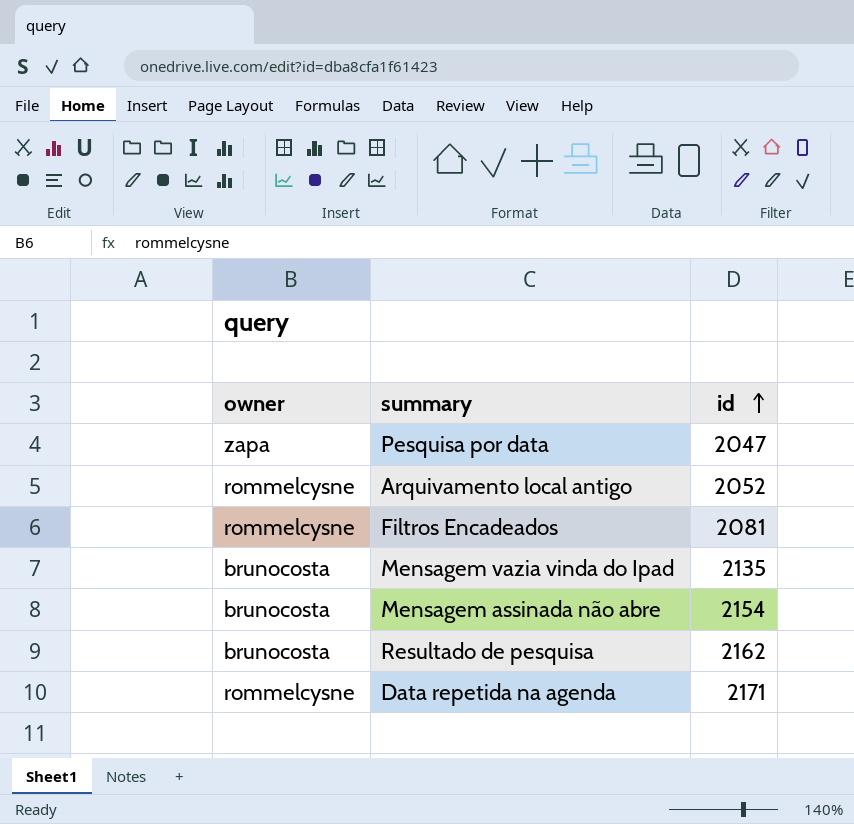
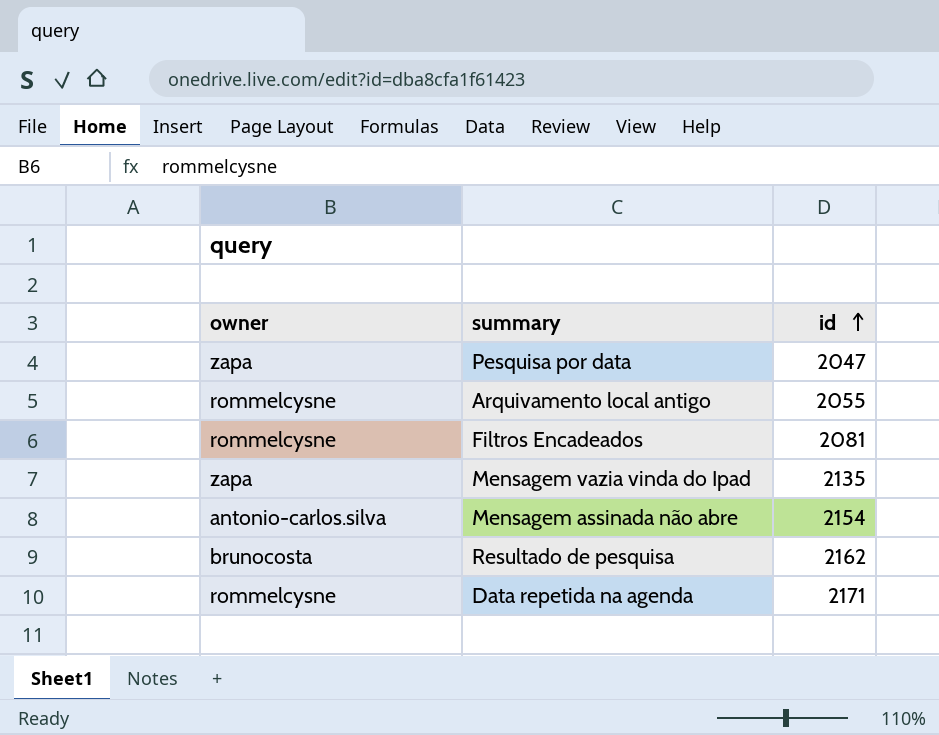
Arquivamento local antigo | id: 2052 -> 2055
Mensagem vazia vinda do Ipad | owner: brunocosta -> zapa
Mensagem assinada não abre | owner: brunocosta -> antonio-carlos.silva

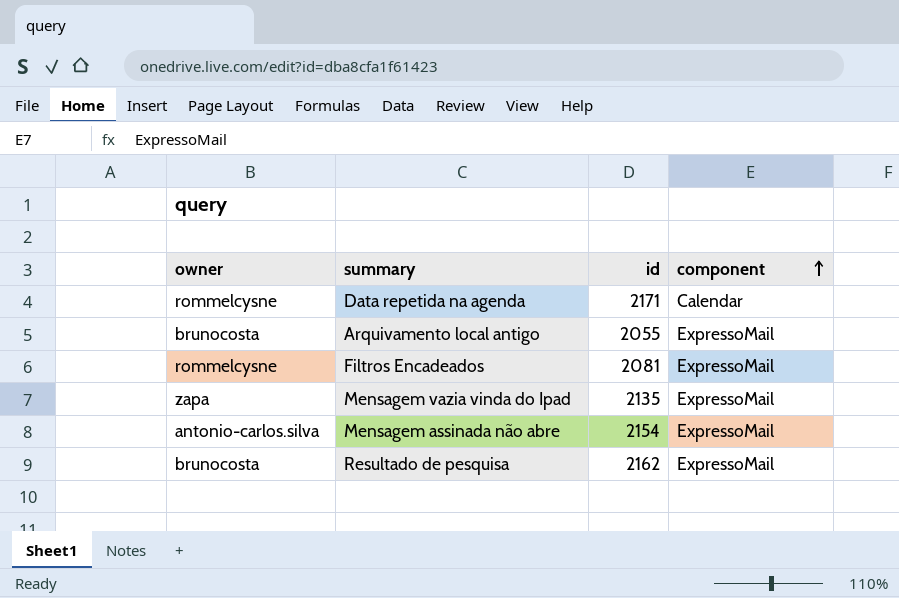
row order: id ascending -> component ascending
column component | position: none -> 4
row Pesquisa por data: zapa | 2047 -> none
Arquivamento local antigo | owner: rommelcysne -> brunocosta

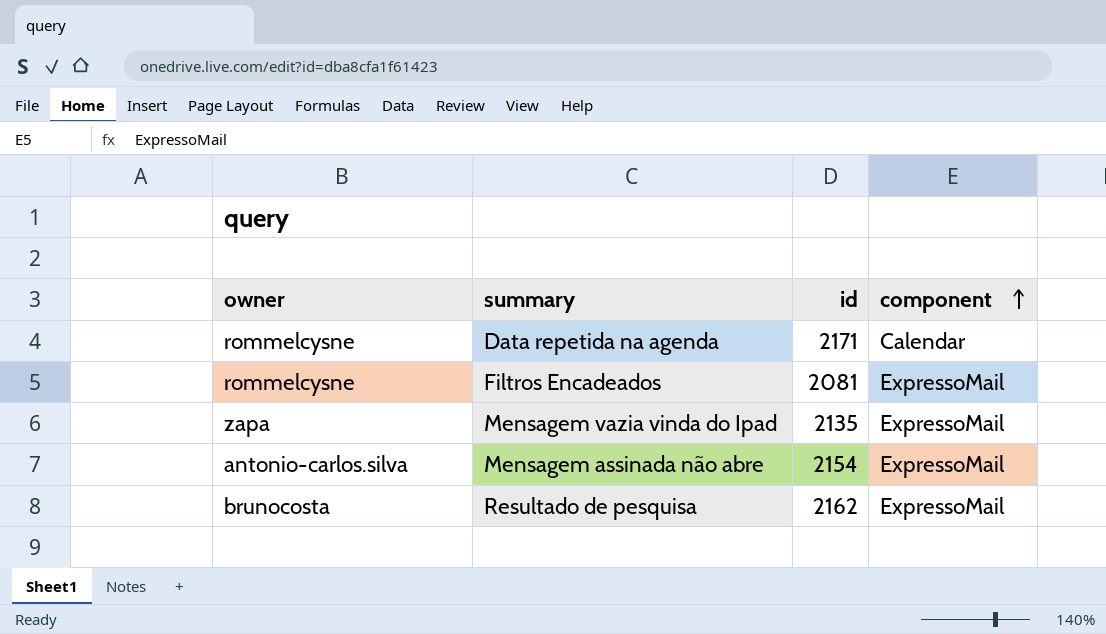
row Arquivamento local antigo: brunocosta | 2055 | ExpressoMail -> none

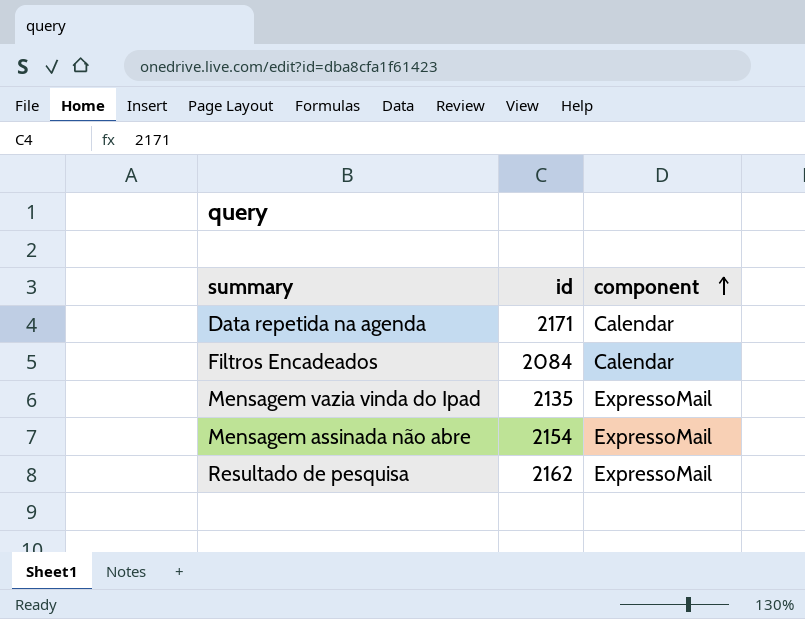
column owner | position: 1 -> none
Filtros Encadeados | id: 2081 -> 2084
Filtros Encadeados | component: ExpressoMail -> Calendar

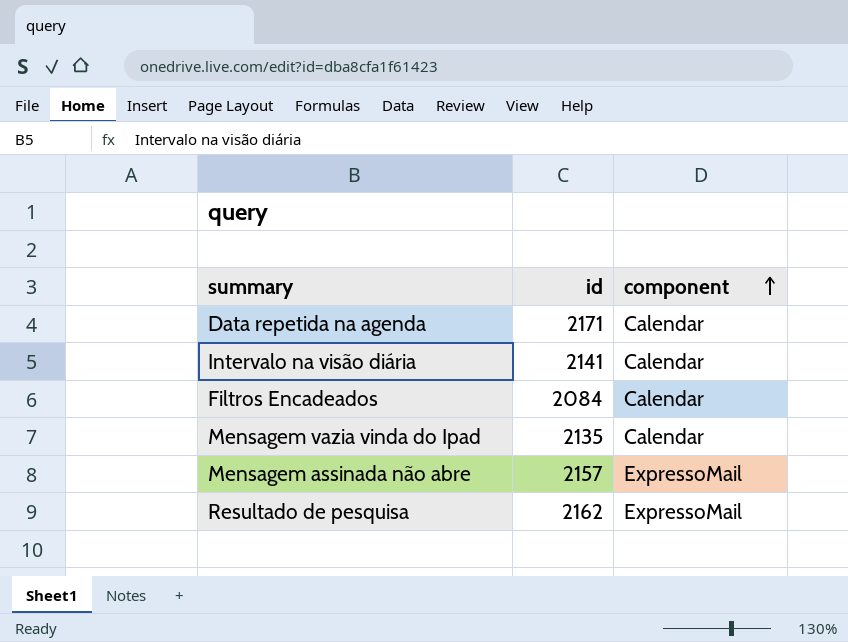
row Intervalo na visão diária: none -> 2141 | Calendar
Mensagem vazia vinda do Ipad | component: ExpressoMail -> Calendar
Mensagem assinada não abre | id: 2154 -> 2157

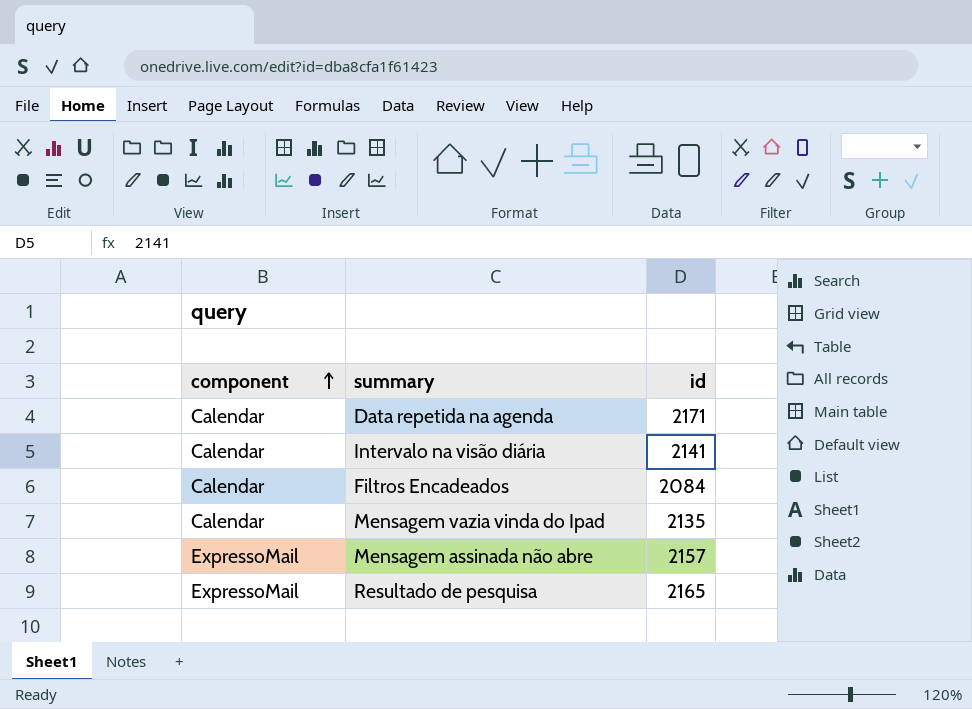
column component | position: 3 -> 1
Resultado de pesquisa | id: 2162 -> 2165

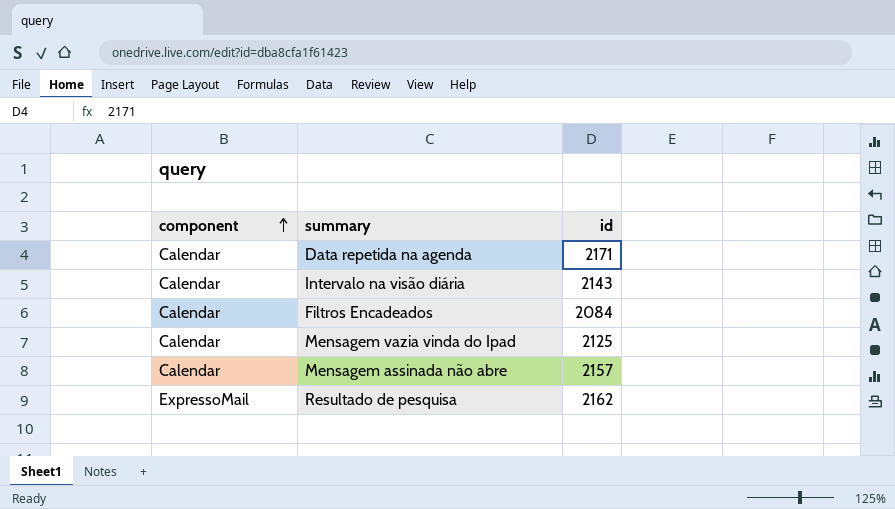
Intervalo na visão diária | id: 2141 -> 2143
Mensagem vazia vinda do Ipad | id: 2135 -> 2125
Mensagem assinada não abre | component: ExpressoMail -> Calendar
Resultado de pesquisa | id: 2165 -> 2162

